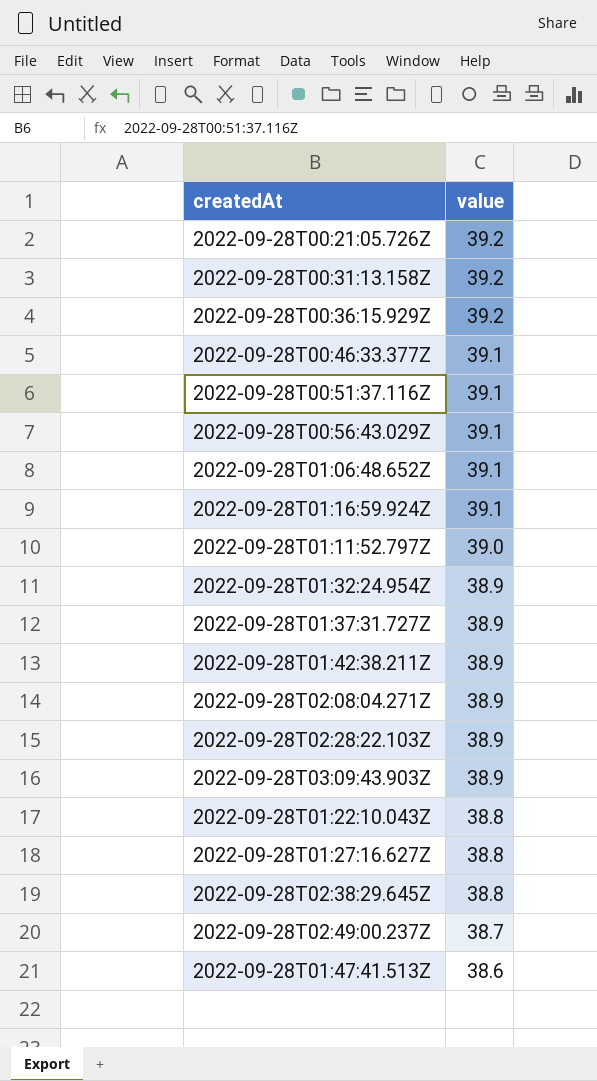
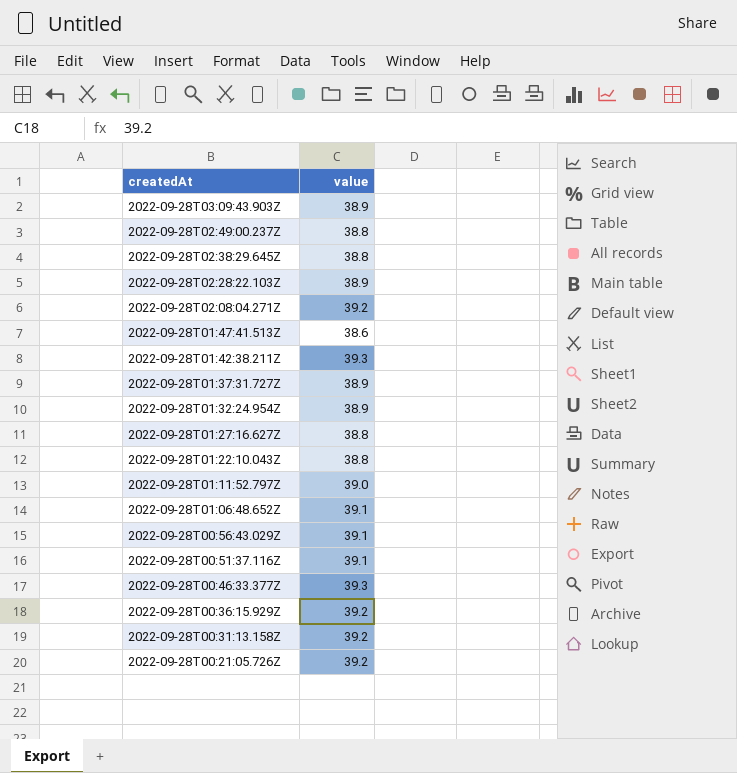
row order: value descending -> createdAt descending
row 2022-09-28T01:16:59.924Z: 39.1 -> none
2022-09-28T02:49:00.237Z | value: 38.7 -> 38.8
2022-09-28T02:08:04.271Z | value: 38.9 -> 39.2
2022-09-28T01:42:38.211Z | value: 38.9 -> 39.3
2022-09-28T00:46:33.377Z | value: 39.1 -> 39.3

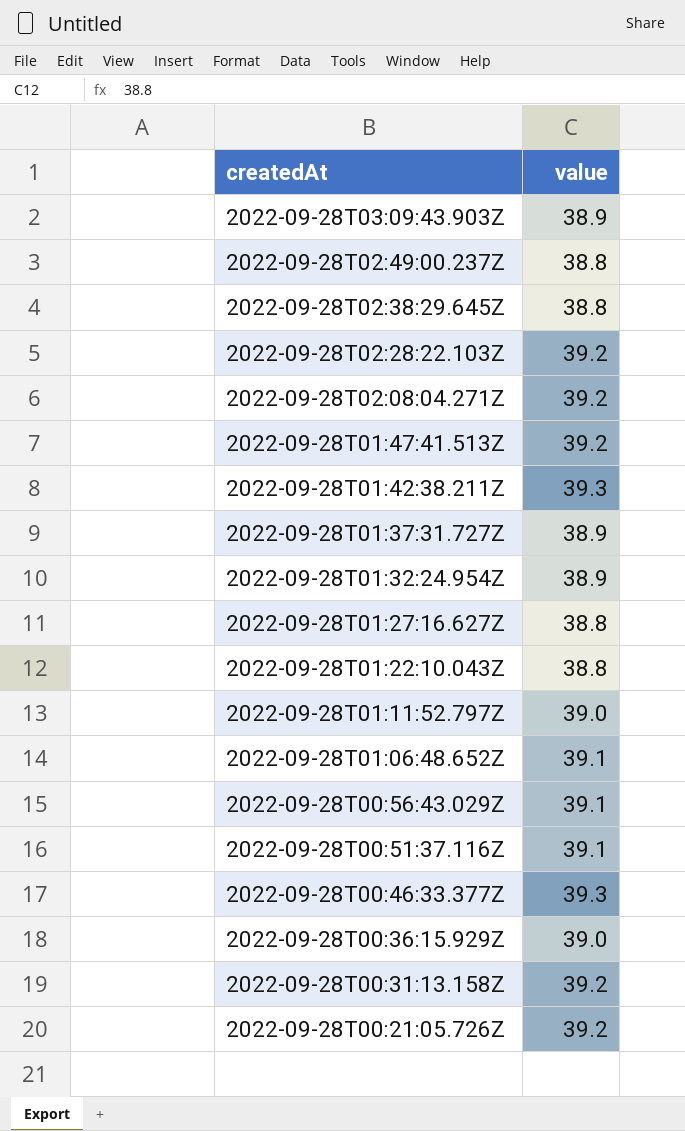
2022-09-28T02:28:22.103Z | value: 38.9 -> 39.2
2022-09-28T01:47:41.513Z | value: 38.6 -> 39.2
2022-09-28T00:36:15.929Z | value: 39.2 -> 39.0

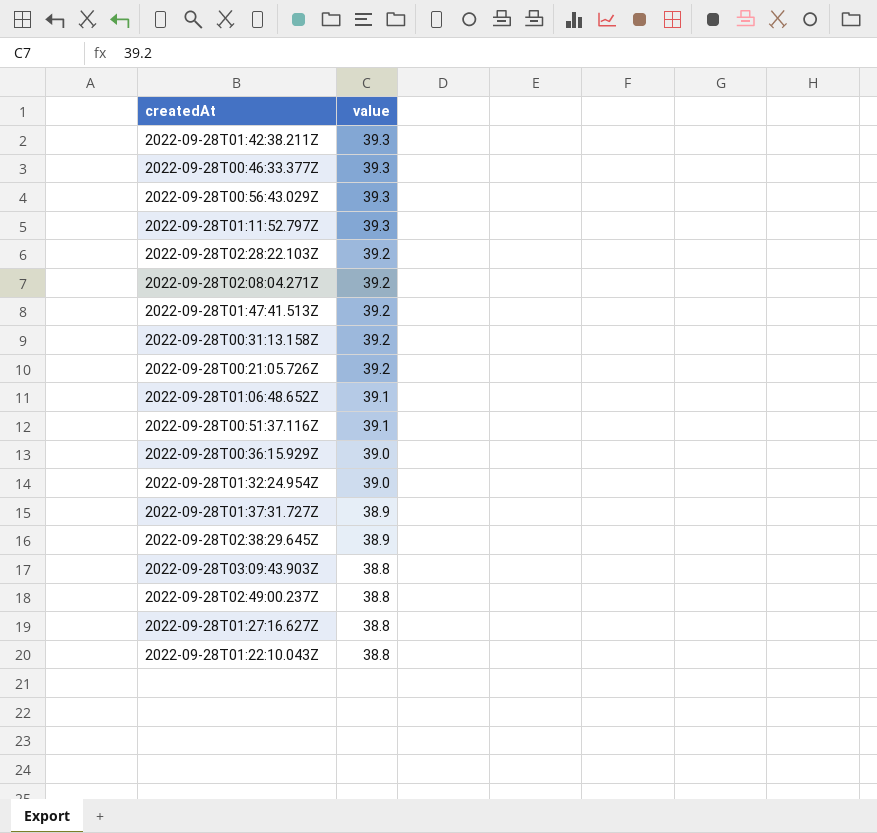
row order: createdAt descending -> value descending
2022-09-28T00:56:43.029Z | value: 39.1 -> 39.3
2022-09-28T01:11:52.797Z | value: 39.0 -> 39.3
2022-09-28T01:32:24.954Z | value: 38.9 -> 39.0
2022-09-28T02:38:29.645Z | value: 38.8 -> 38.9
2022-09-28T03:09:43.903Z | value: 38.9 -> 38.8

